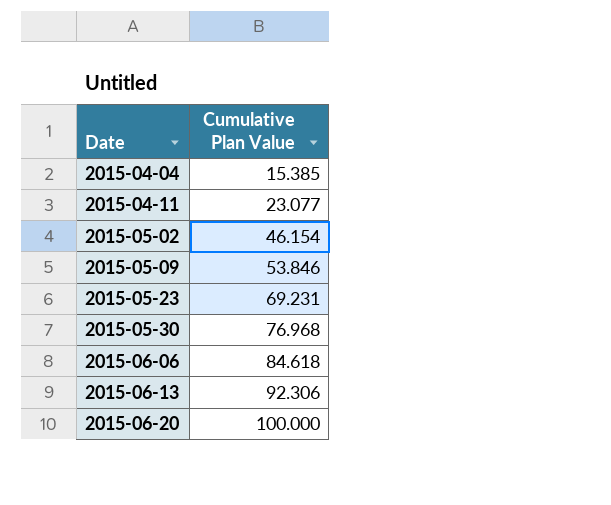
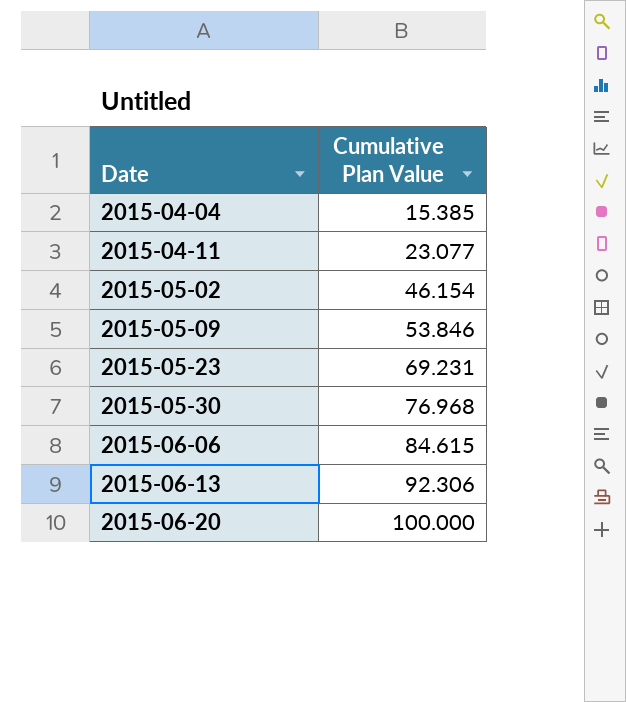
2015-06-06 | Cumulative Plan Value: 84.618 -> 84.615

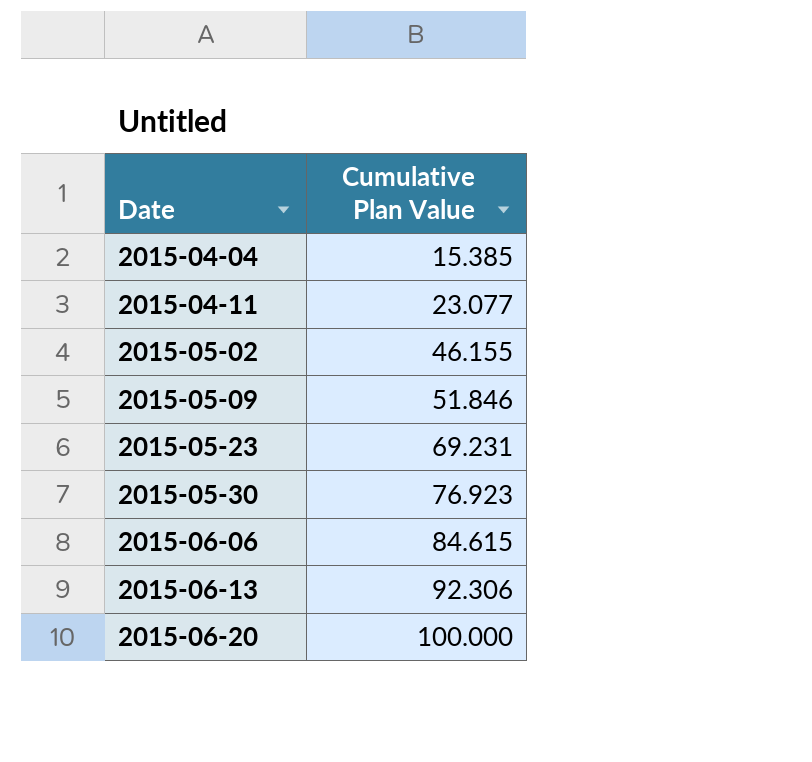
2015-05-02 | Cumulative Plan Value: 46.154 -> 46.155
2015-05-09 | Cumulative Plan Value: 53.846 -> 51.846
2015-05-30 | Cumulative Plan Value: 76.968 -> 76.923

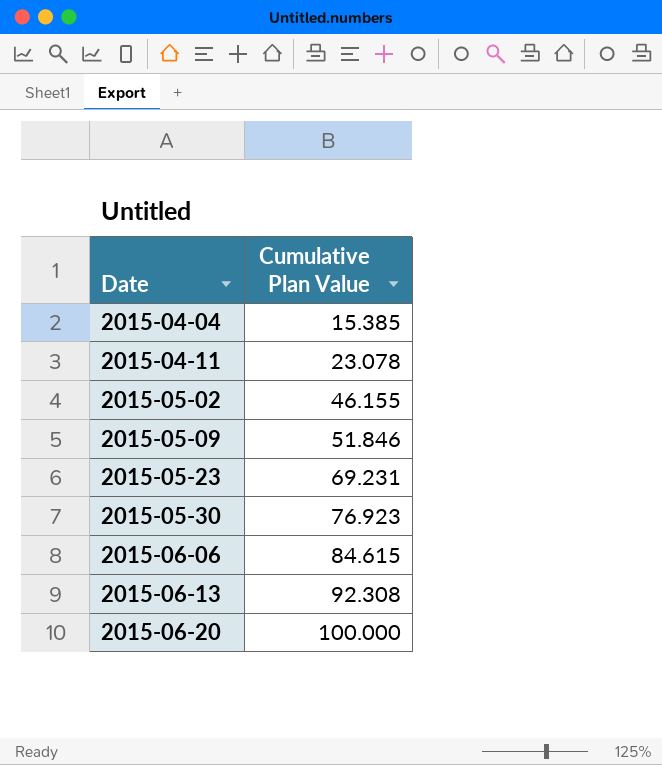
2015-04-11 | Cumulative Plan Value: 23.077 -> 23.078
2015-06-13 | Cumulative Plan Value: 92.306 -> 92.308

